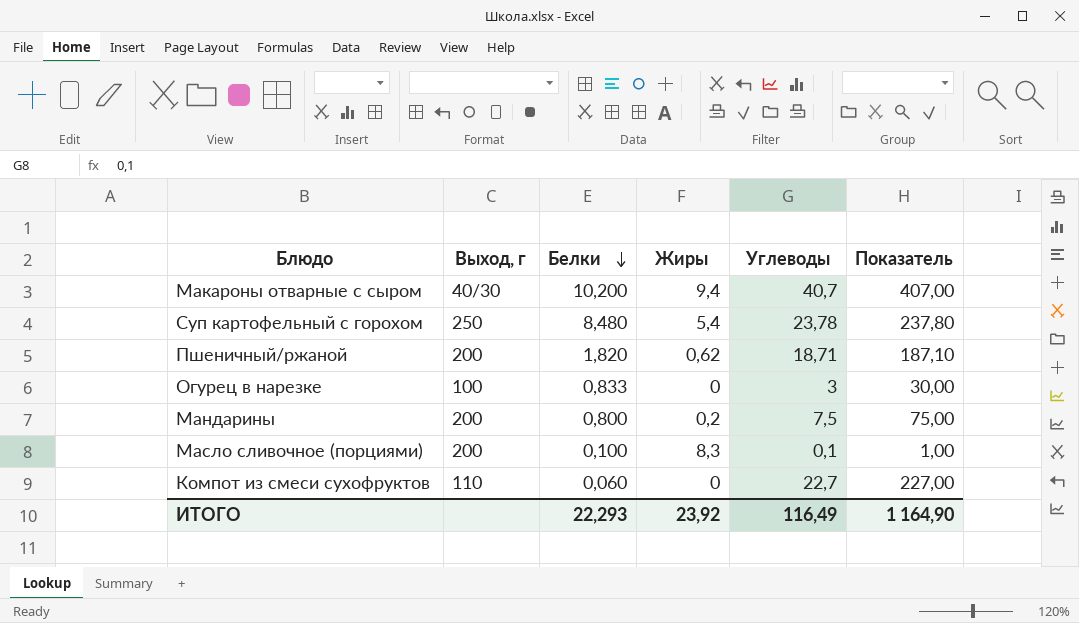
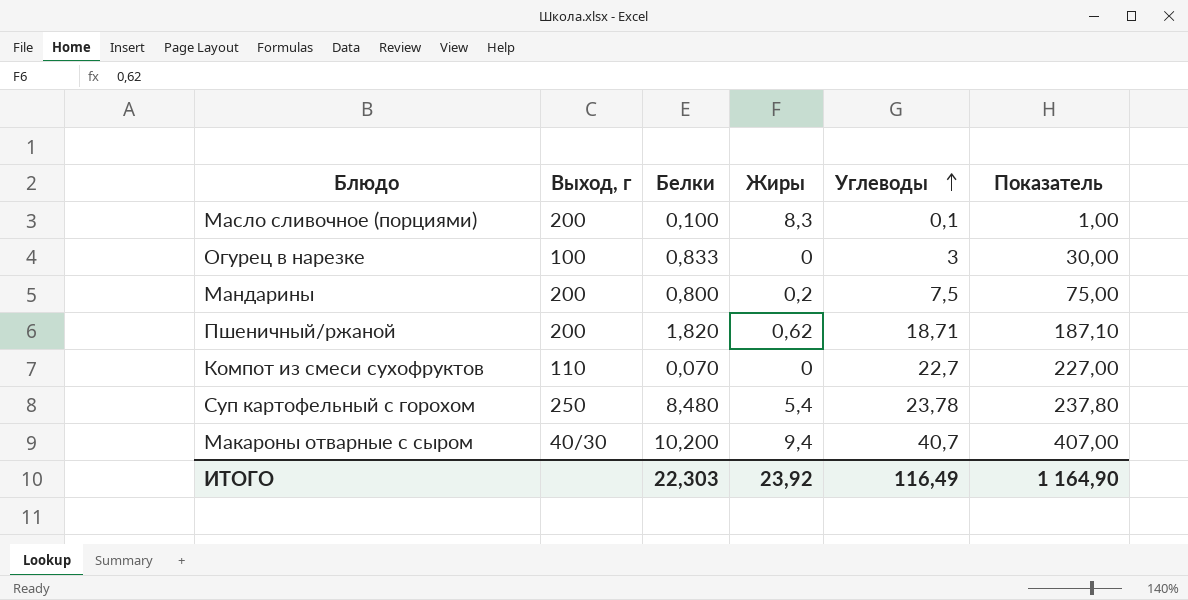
row order: Белки descending -> Углеводы ascending
Компот из смеси сухофруктов | Белки: 0,060 -> 0,070
ИТОГО | Белки: 22,293 -> 22,303

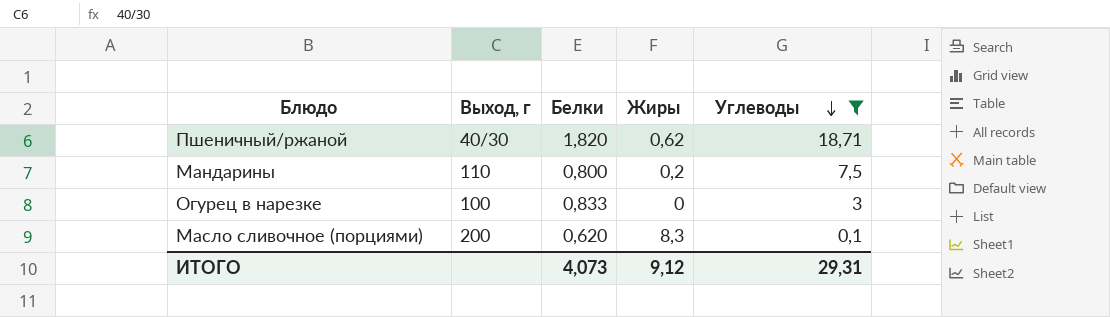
filter: none -> Углеводы <= 18,71
row order: Углеводы ascending -> Углеводы descending
column Показатель | formula: [Углеводы] * 10 -> none
Пшеничный/ржаной | Выход, г: 200 -> 40/30
Мандарины | Выход, г: 200 -> 110
Масло сливочное (порциями) | Белки: 0,100 -> 0,620
ИТОГО | Белки: 22,303 -> 4,073
ИТОГО | Жиры: 23,92 -> 9,12
ИТОГО | Углеводы: 116,49 -> 29,31

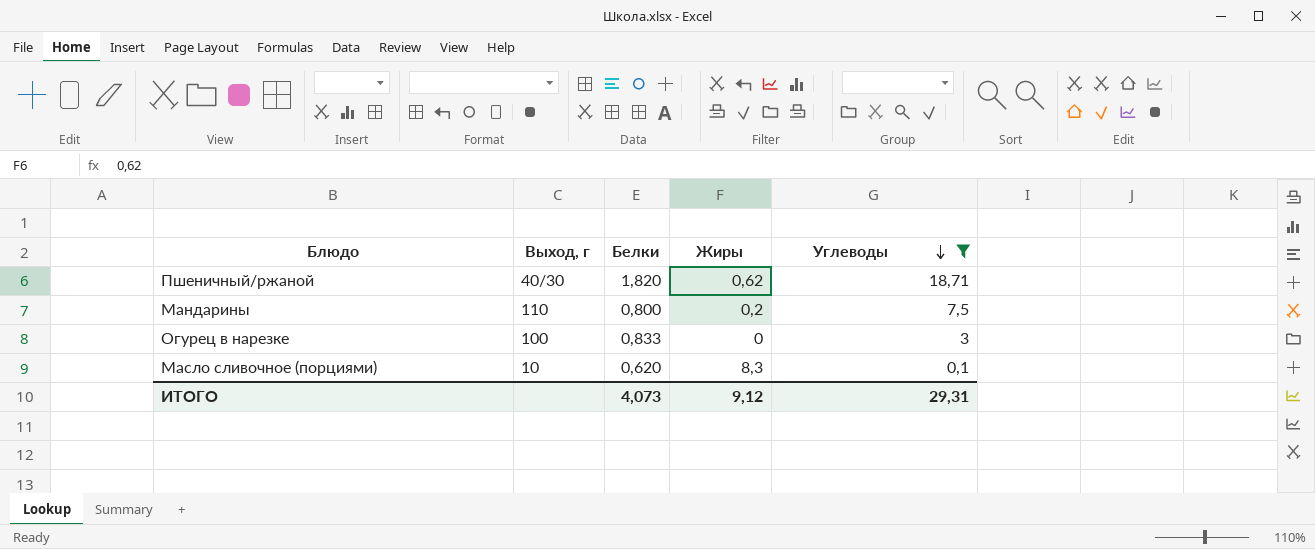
Масло сливочное (порциями) | Выход, г: 200 -> 10

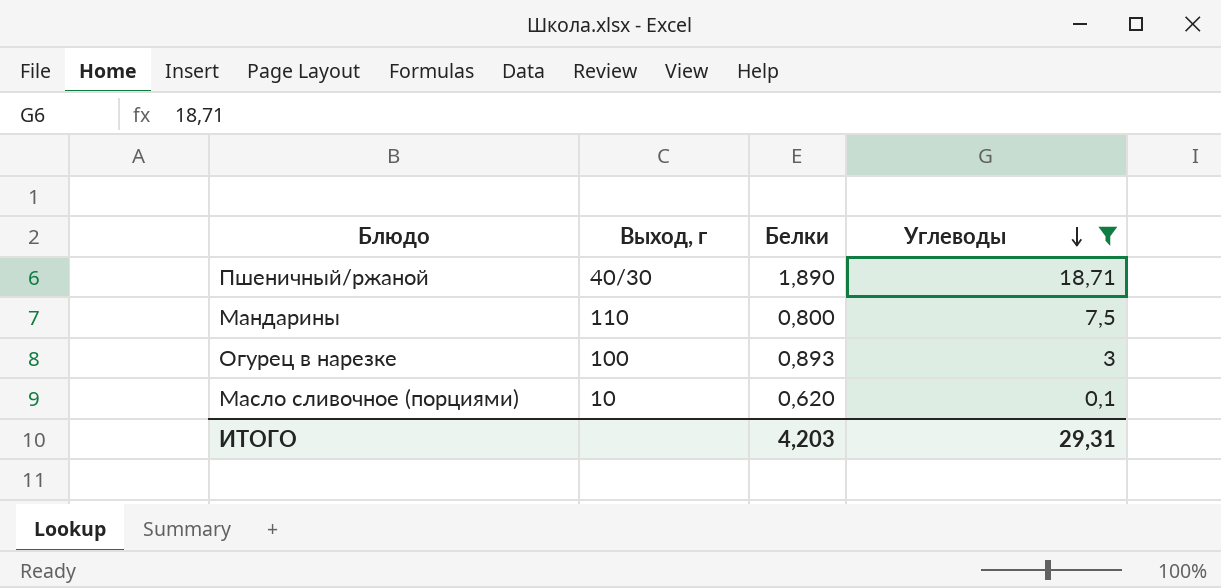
column Жиры | position: 4 -> none
Пшеничный/ржаной | Белки: 1,820 -> 1,890
Огурец в нарезке | Белки: 0,833 -> 0,893
ИТОГО | Белки: 4,073 -> 4,203

